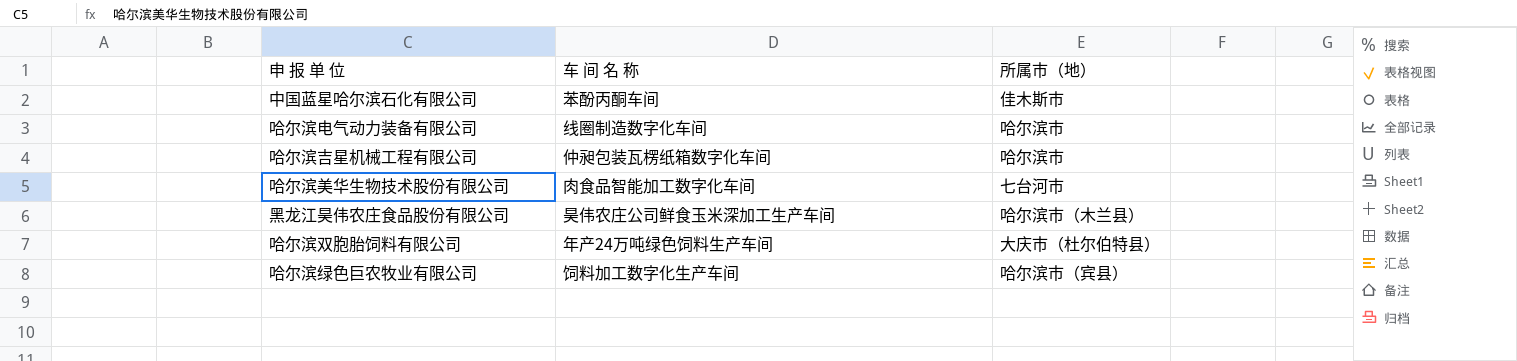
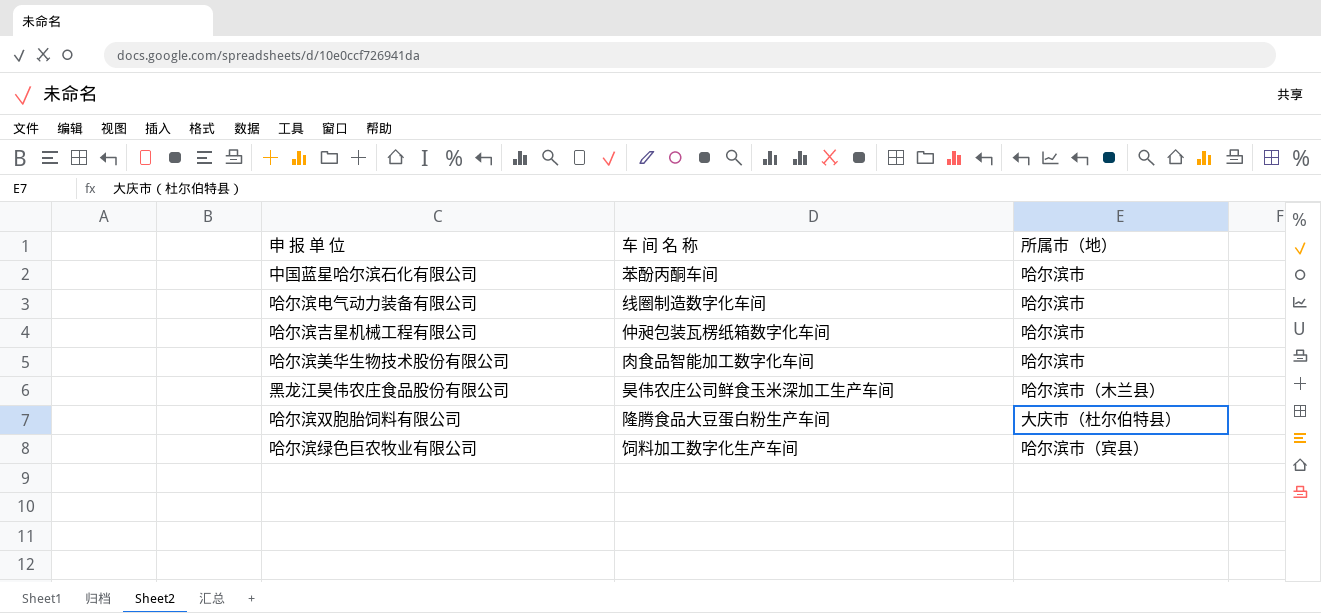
中国蓝星哈尔滨石化有限公司 | 所属市（地）: 佳木斯市 -> 哈尔滨市
哈尔滨美华生物技术股份有限公司 | 所属市（地）: 七台河市 -> 哈尔滨市
哈尔滨双胞胎饲料有限公司 | 车 间 名 称: 年产24万吨绿色饲料生产车间 -> 隆腾食品大豆蛋白粉生产车间

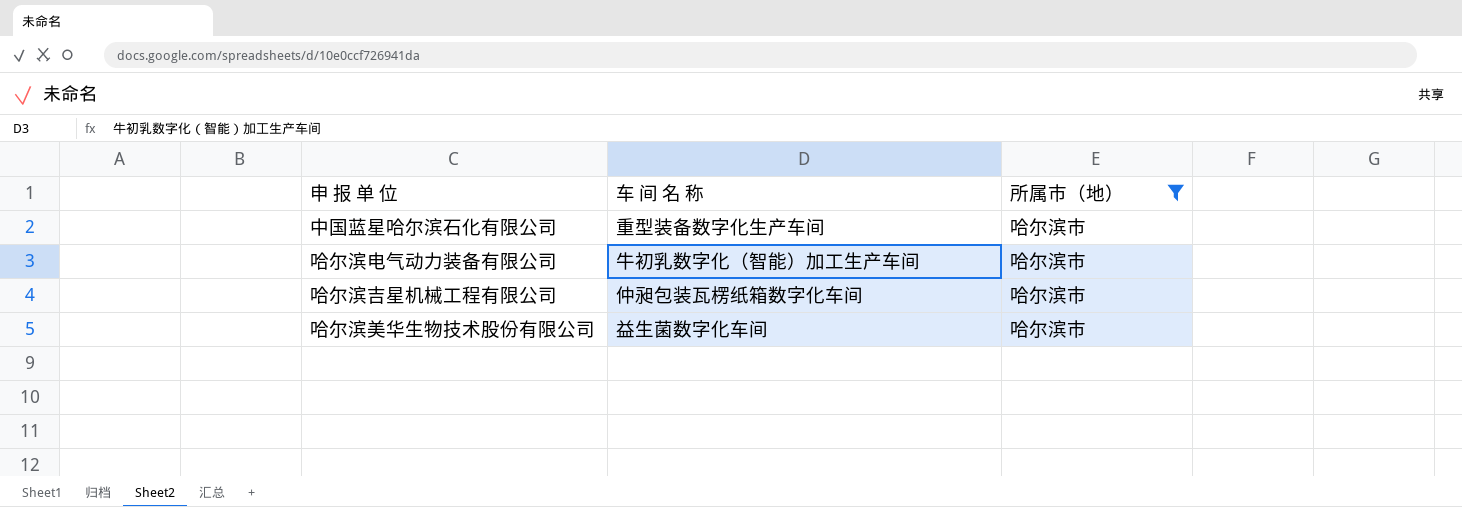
filter: none -> 所属市（地） = 哈尔滨市
中国蓝星哈尔滨石化有限公司 | 车 间 名 称: 苯酚丙酮车间 -> 重型装备数字化生产车间
哈尔滨电气动力装备有限公司 | 车 间 名 称: 线圈制造数字化车间 -> 牛初乳数字化（智能）加工生产车间
哈尔滨美华生物技术股份有限公司 | 车 间 名 称: 肉食品智能加工数字化车间 -> 益生菌数字化车间

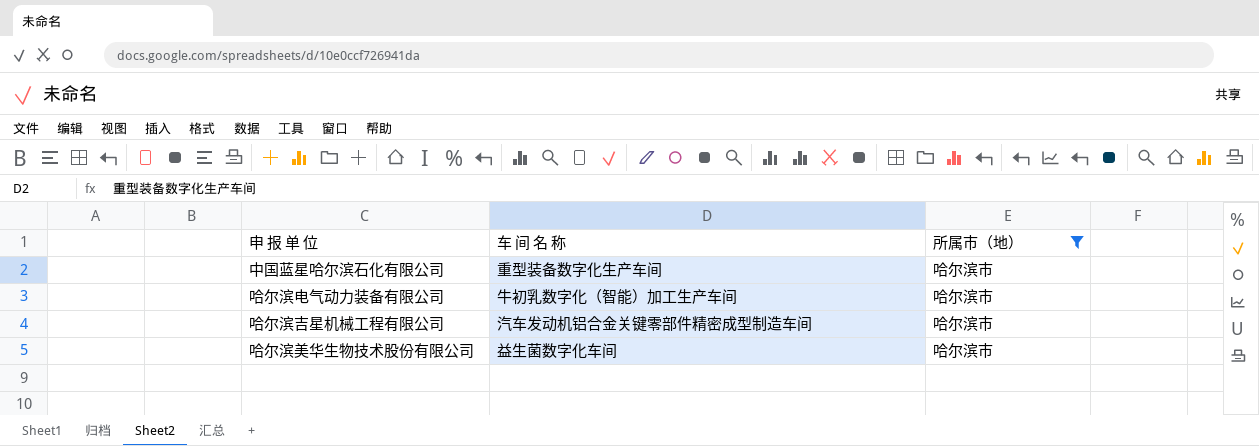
哈尔滨吉星机械工程有限公司 | 车 间 名 称: 仲昶包装瓦楞纸箱数字化车间 -> 汽车发动机铝合金关键零部件精密成型制造车间

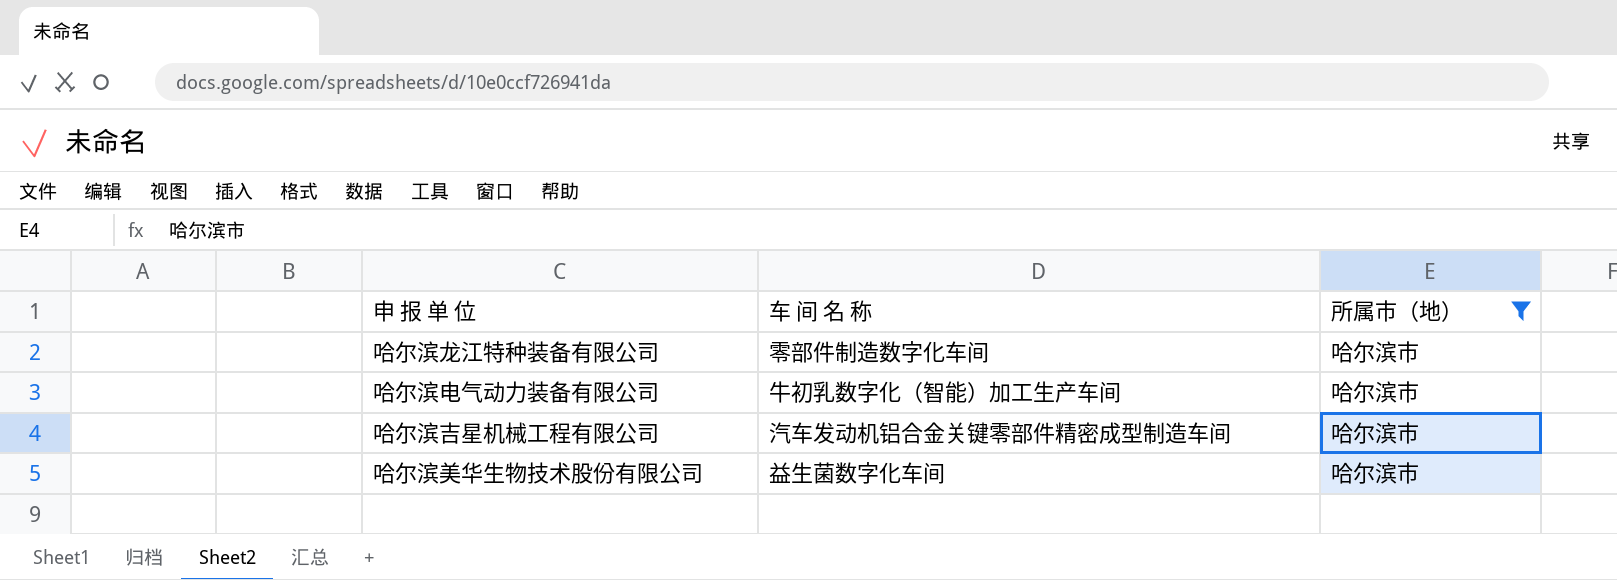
row 中国蓝星哈尔滨石化有限公司: 重型装备数字化生产车间 | 哈尔滨市 -> none
row 哈尔滨龙江特种装备有限公司: none -> 零部件制造数字化车间 | 哈尔滨市

